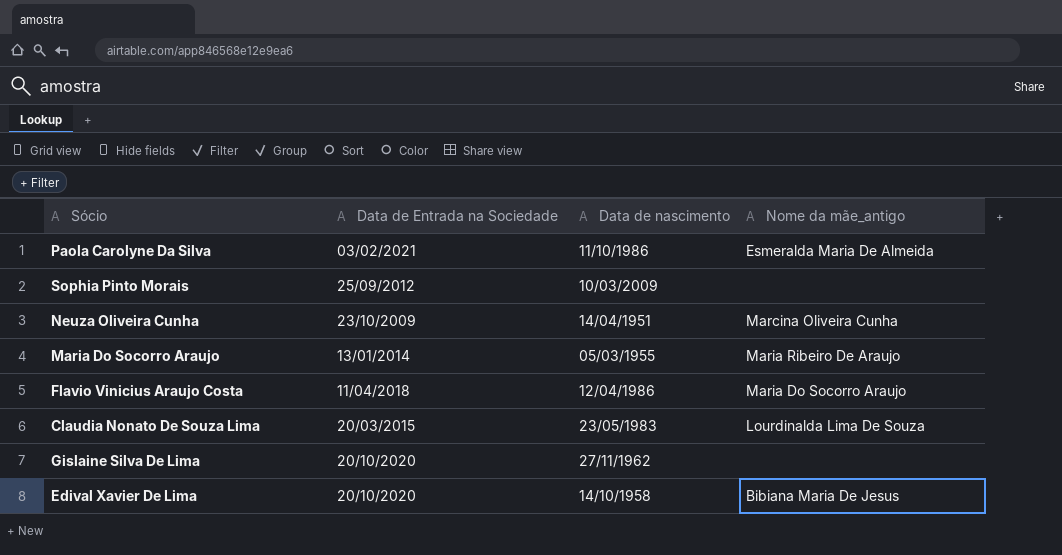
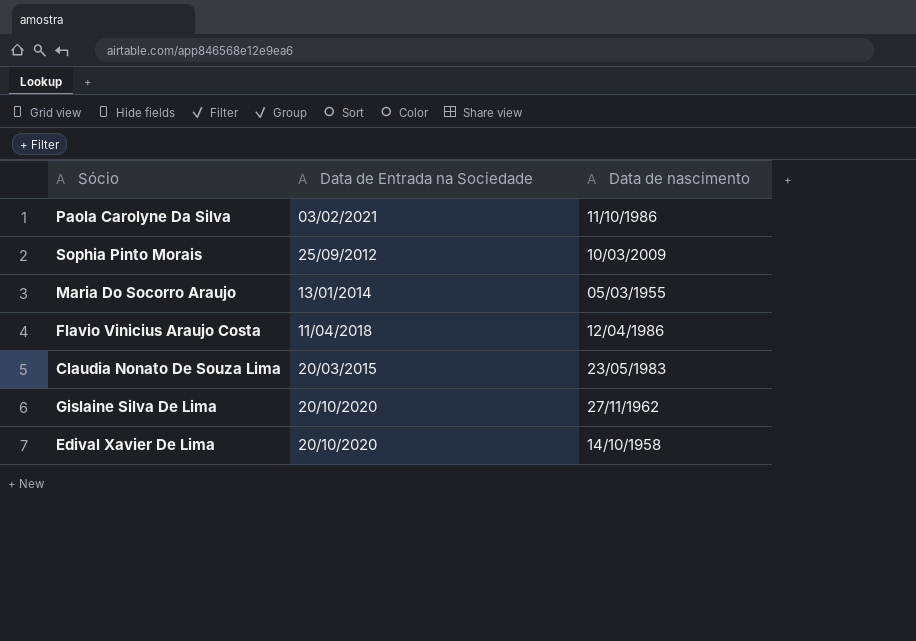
column Nome da mãe_antigo | position: 4 -> none
row Neuza Oliveira Cunha: 23/10/2009 | 14/04/1951 | Marcina Oliveira Cunha -> none

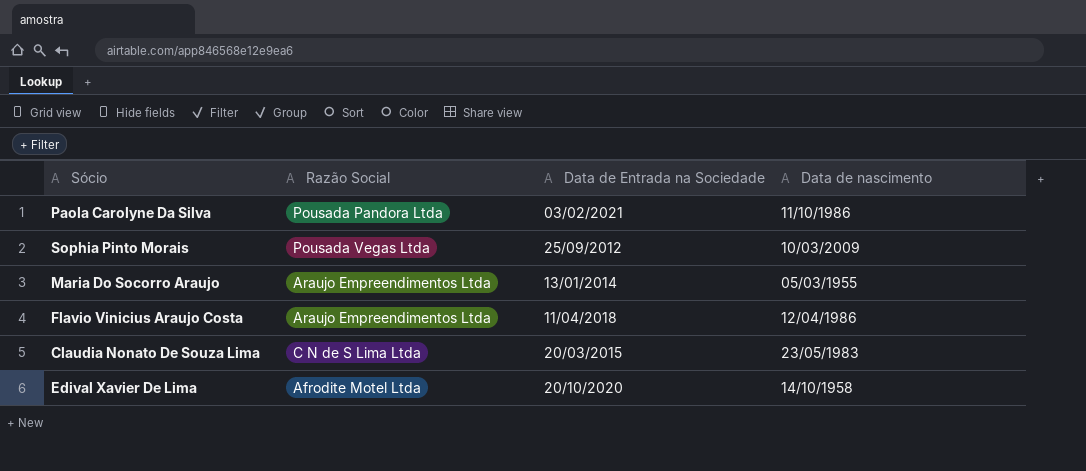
column Razão Social | position: none -> 2
row Gislaine Silva De Lima: 20/10/2020 | 27/11/1962 -> none

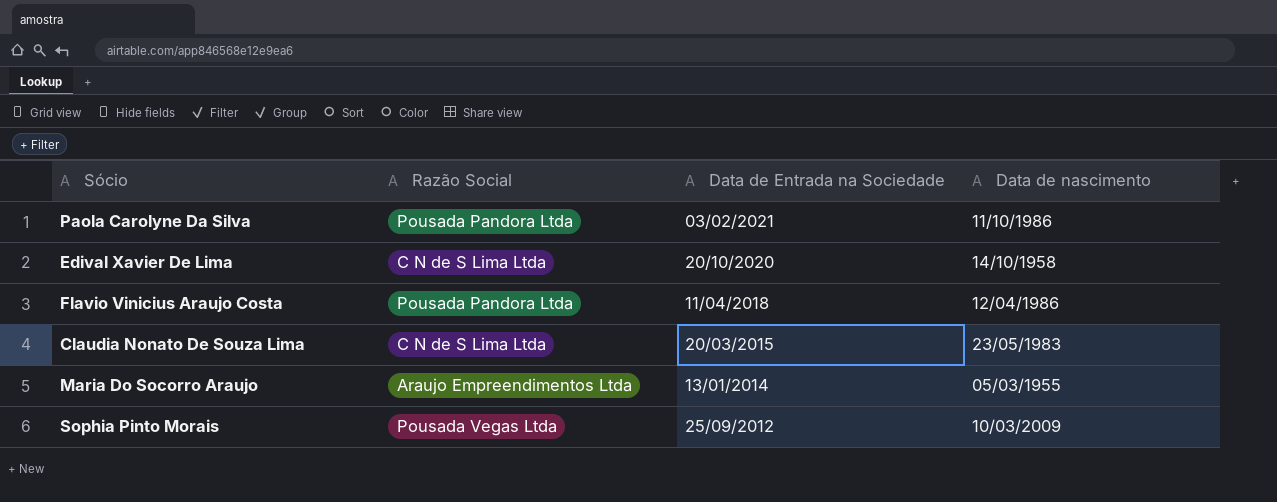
row order: none -> Data de Entrada na Sociedade descending
Edival Xavier De Lima | Razão Social: Afrodite Motel Ltda -> C N de S Lima Ltda
Flavio Vinicius Araujo Costa | Razão Social: Araujo Empreendimentos Ltda -> Pousada Pandora Ltda

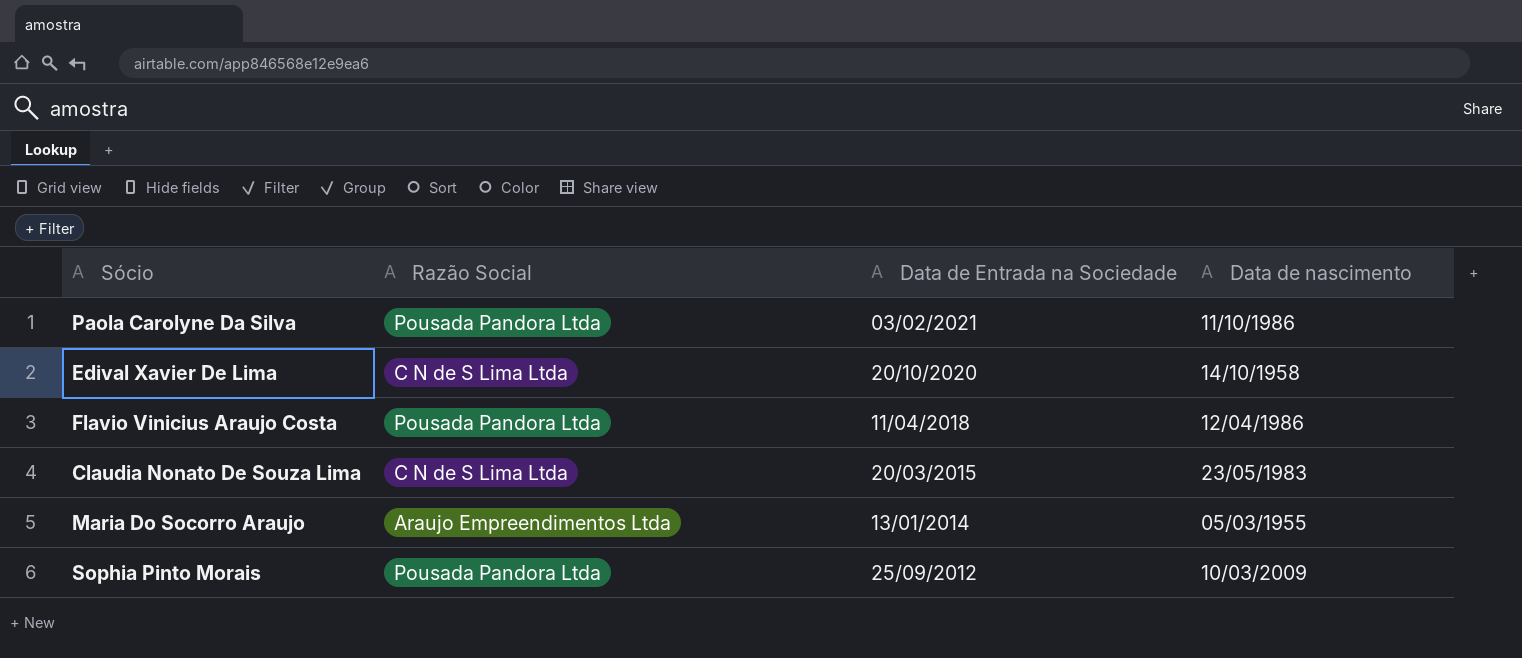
Sophia Pinto Morais | Razão Social: Pousada Vegas Ltda -> Pousada Pandora Ltda

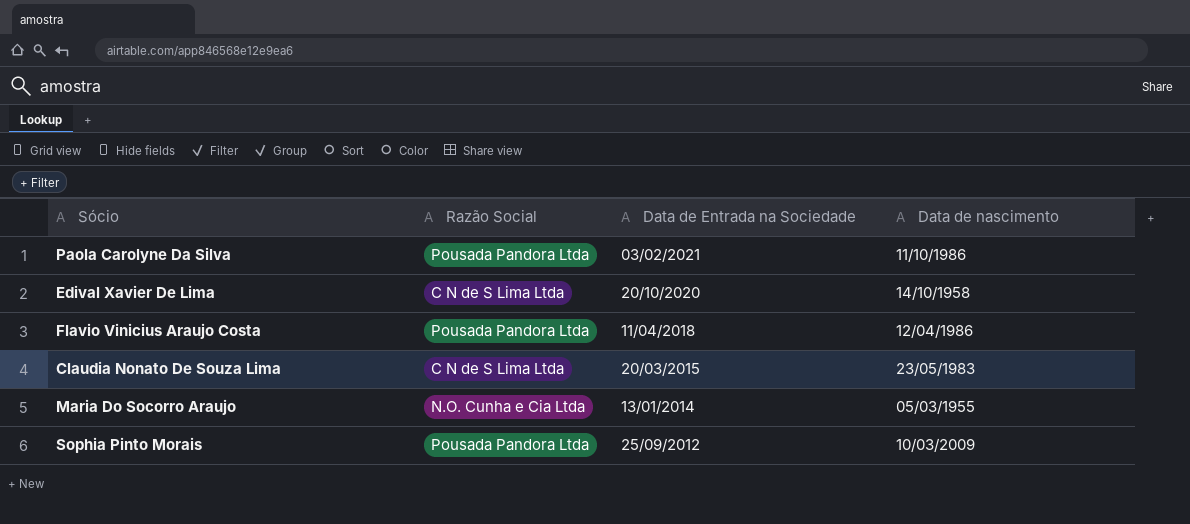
Maria Do Socorro Araujo | Razão Social: Araujo Empreendimentos Ltda -> N.O. Cunha e Cia Ltda

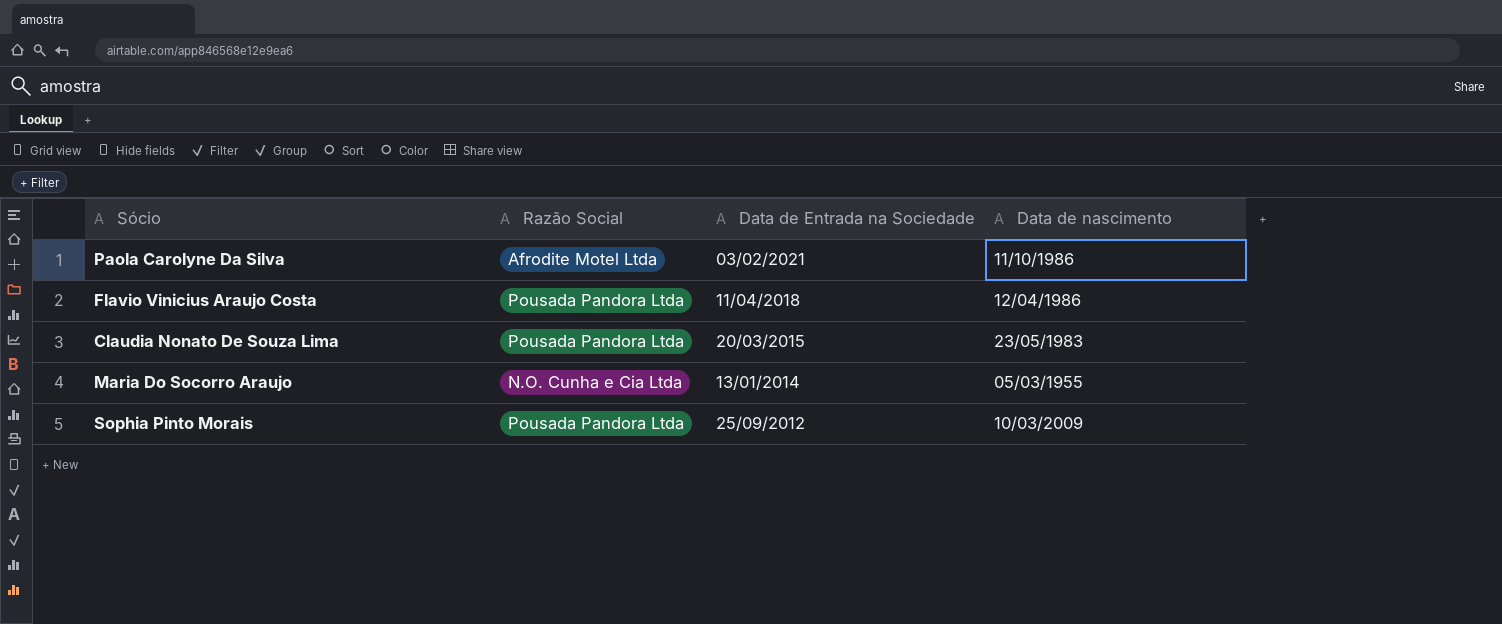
row Edival Xavier De Lima: C N de S Lima Ltda | 20/10/2020 | 14/10/1958 -> none
Paola Carolyne Da Silva | Razão Social: Pousada Pandora Ltda -> Afrodite Motel Ltda
Claudia Nonato De Souza Lima | Razão Social: C N de S Lima Ltda -> Pousada Pandora Ltda

